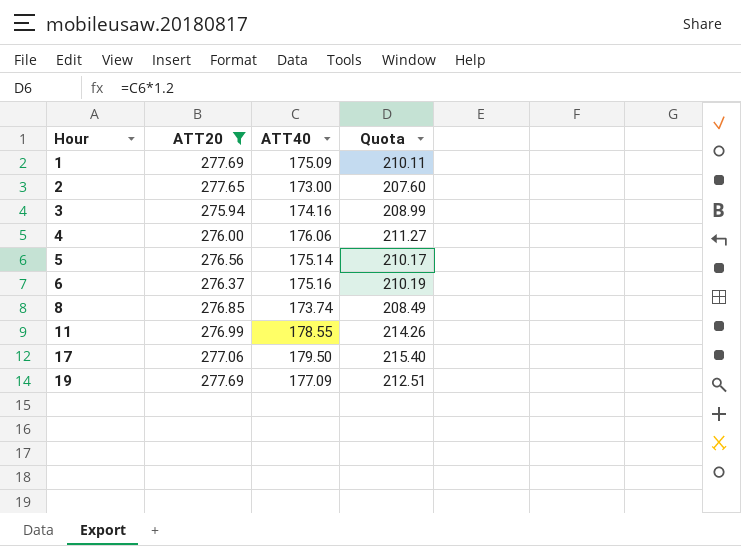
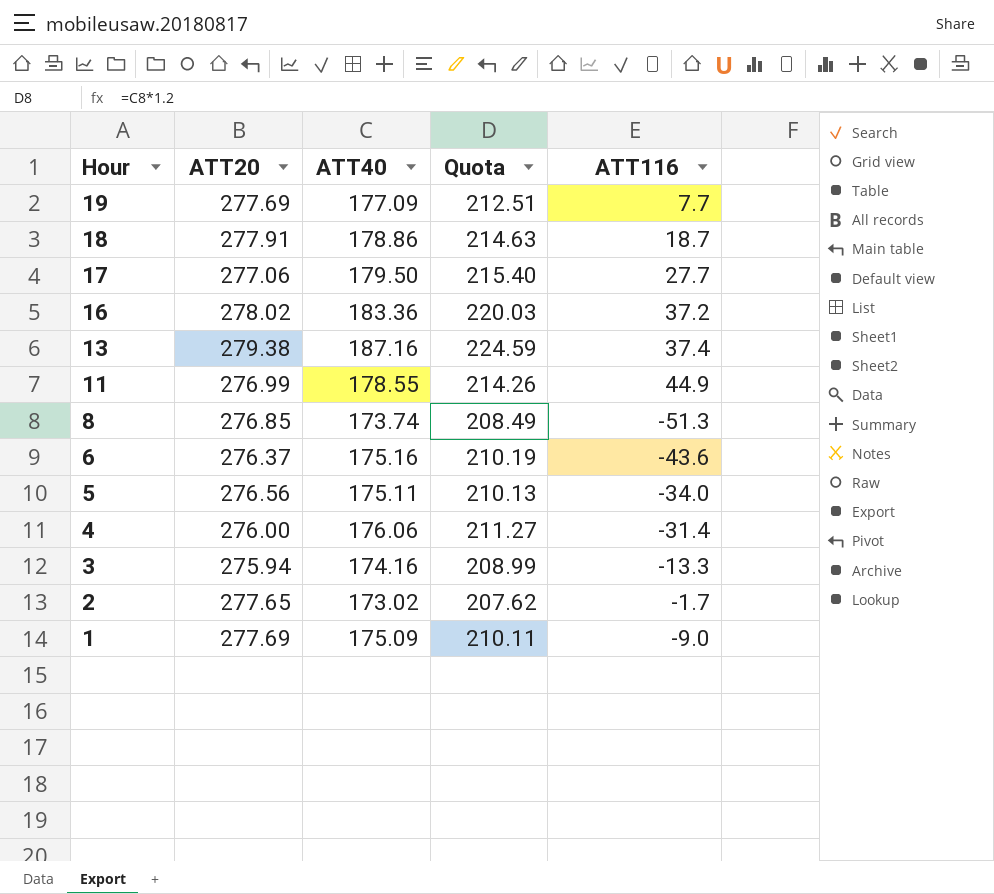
filter: ATT20 <= 277.69 -> none
row order: Hour ascending -> Hour descending
column ATT116 | position: none -> 5
5 | ATT40: 175.14 -> 175.11
5 | Quota: 210.17 -> 210.13
2 | ATT40: 173.00 -> 173.02
2 | Quota: 207.60 -> 207.62

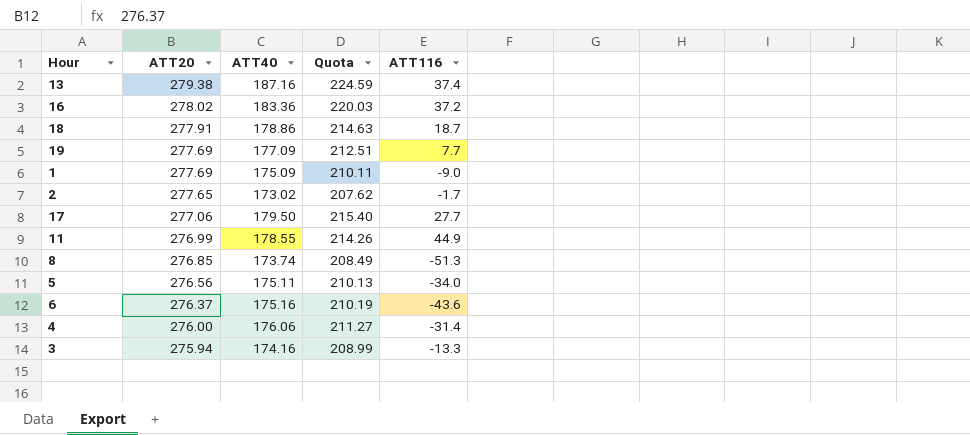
row order: Hour descending -> ATT20 descending

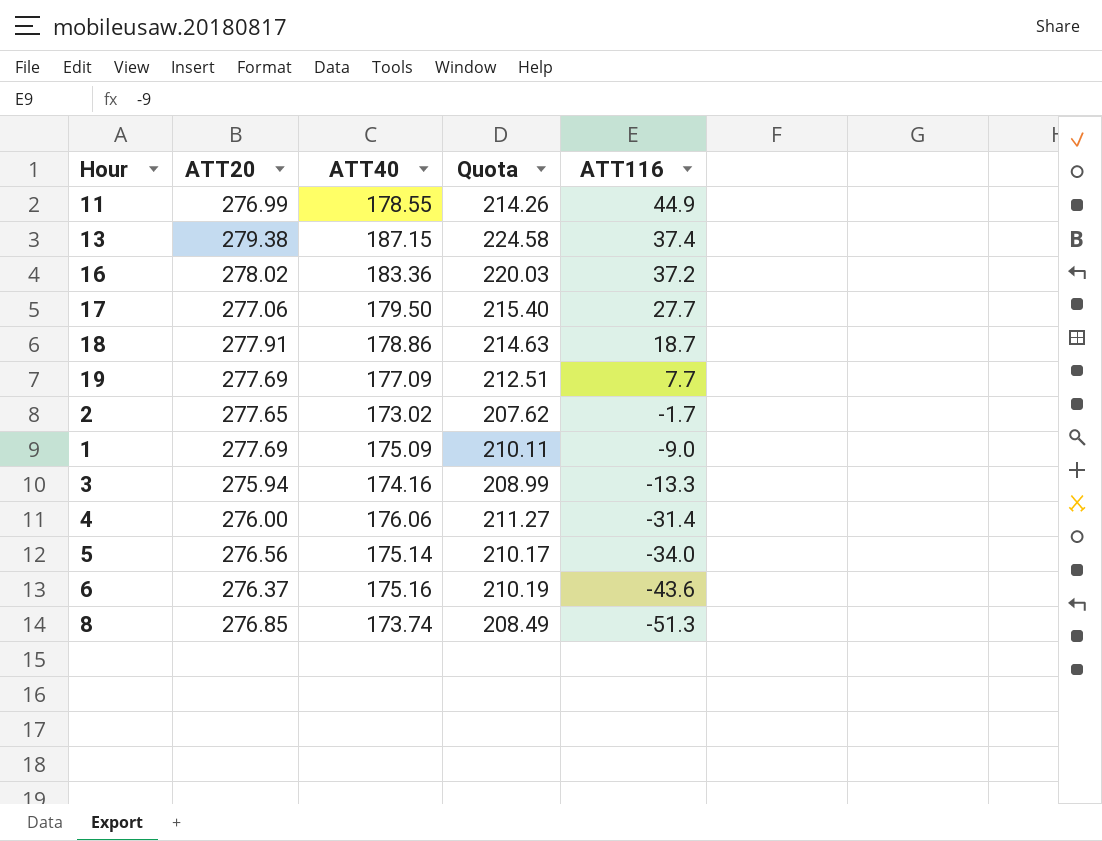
row order: ATT20 descending -> ATT116 descending
13 | ATT40: 187.16 -> 187.15
13 | Quota: 224.59 -> 224.58
5 | ATT40: 175.11 -> 175.14
5 | Quota: 210.13 -> 210.17

